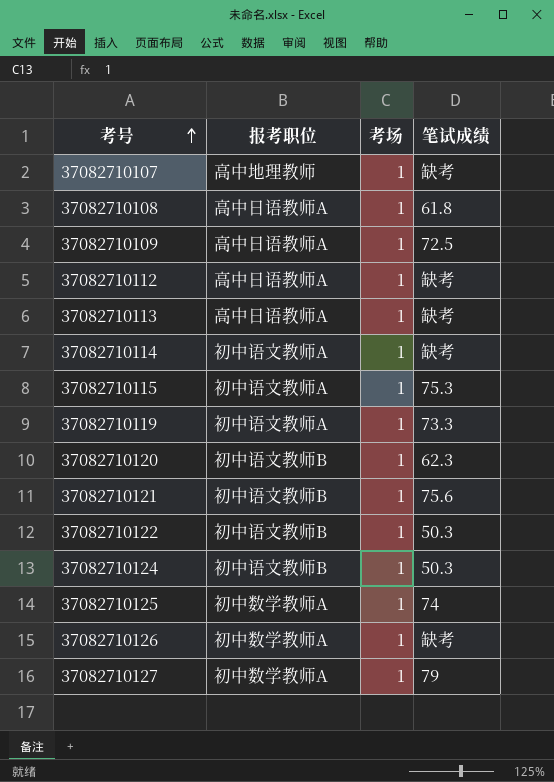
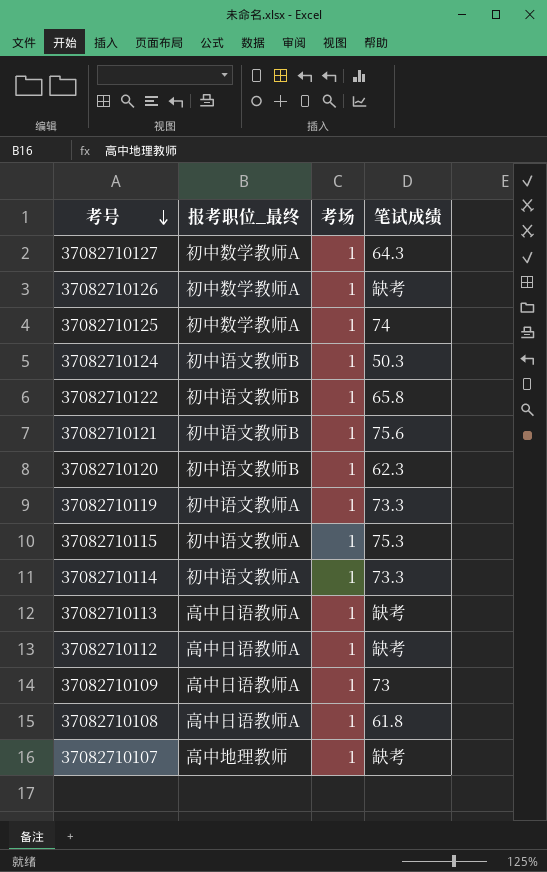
row order: 考号 ascending -> 考号 descending
column name: 报考职位 -> 报考职位_最终
37082710127 | 笔试成绩: 79 -> 64.3
37082710122 | 笔试成绩: 50.3 -> 65.8
37082710114 | 笔试成绩: 缺考 -> 73.3
37082710109 | 笔试成绩: 72.5 -> 73

